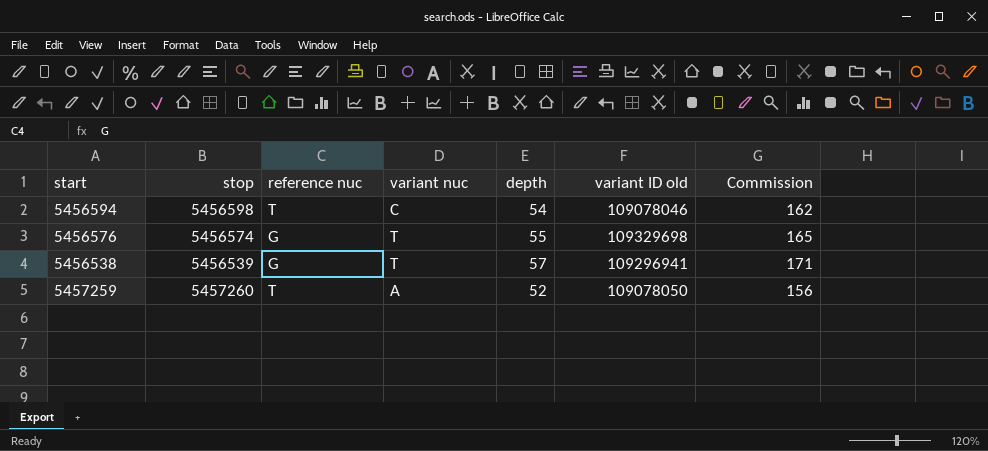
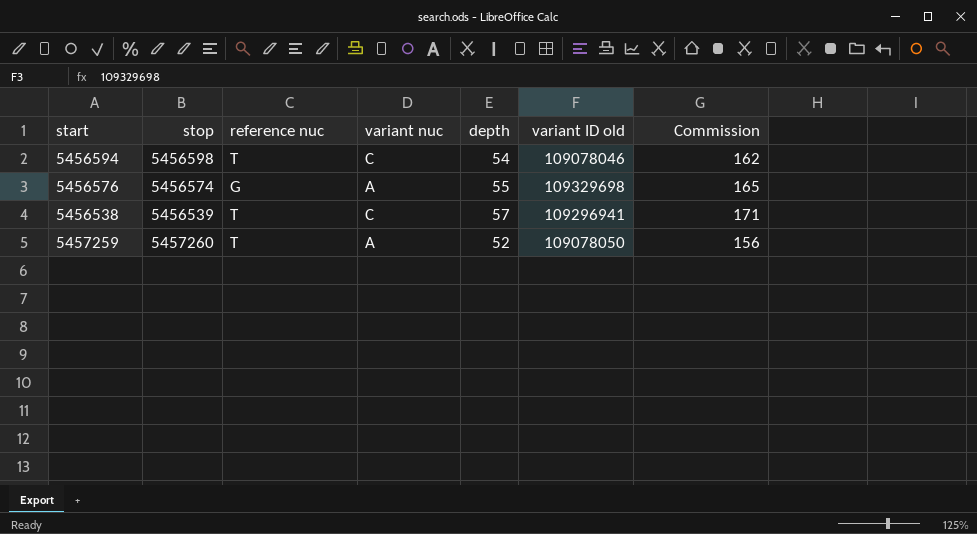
5456576 | variant nuc: T -> A
5456538 | reference nuc: G -> T
5456538 | variant nuc: T -> C

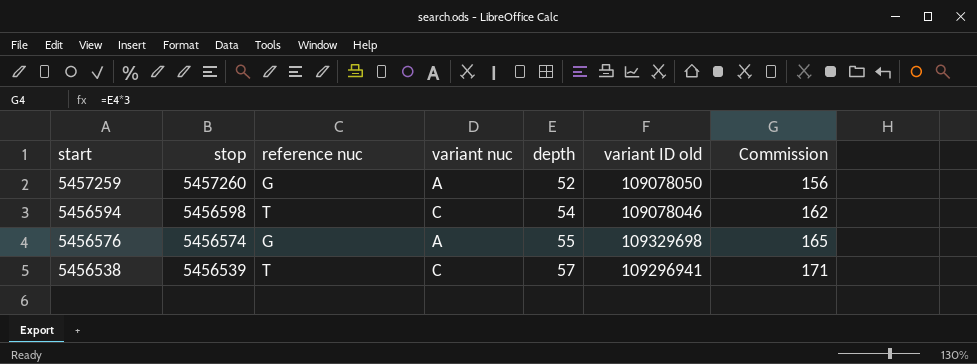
row order: none -> start descending
5457259 | reference nuc: T -> G

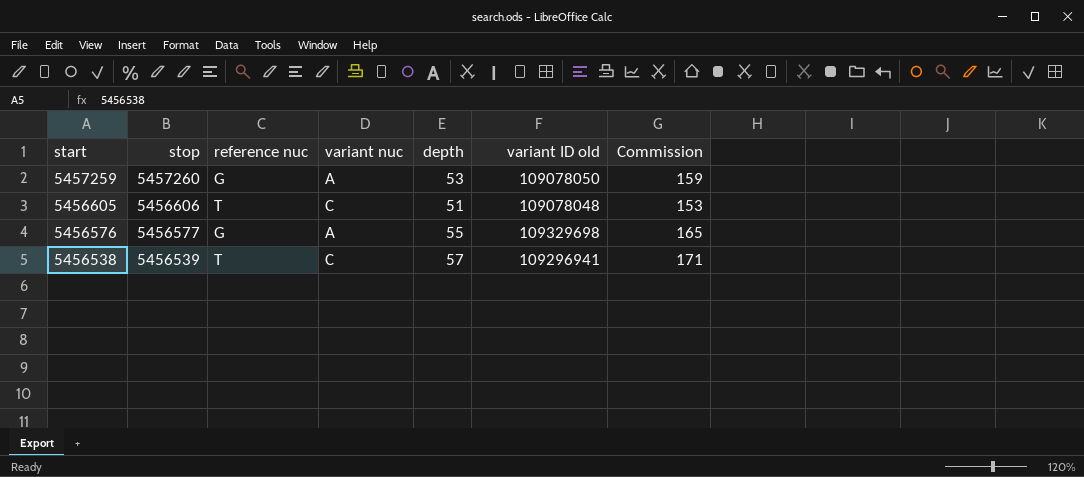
row 5456594: 5456598 | T | C | 54 | 109078046 | 162 -> none
5457259 | depth: 52 -> 53
5457259 | Commission: 156 -> 159
row 5456605: none -> 5456606 | T | C | 51 | 109078048 | 153
5456576 | stop: 5456574 -> 5456577

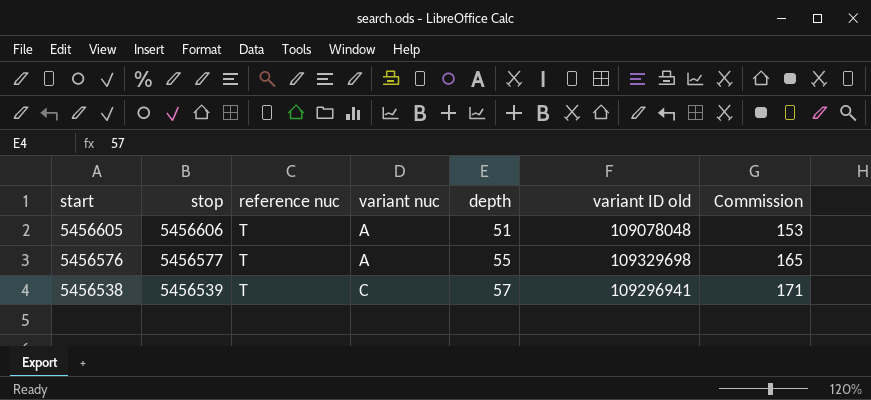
row 5457259: 5457260 | G | A | 53 | 109078050 | 159 -> none
5456605 | variant nuc: C -> A
5456576 | reference nuc: G -> T

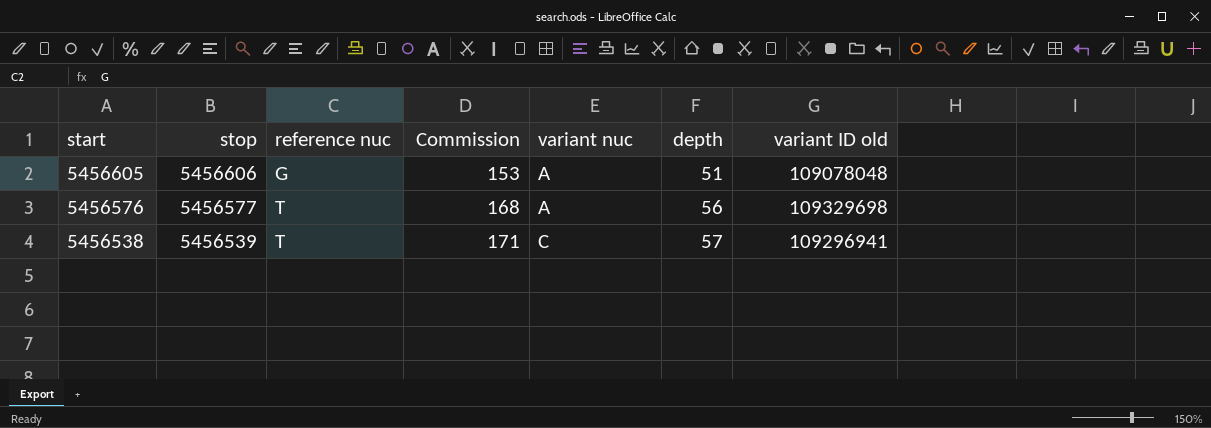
column Commission | position: 7 -> 4
5456605 | reference nuc: T -> G
5456576 | Commission: 165 -> 168
5456576 | depth: 55 -> 56

